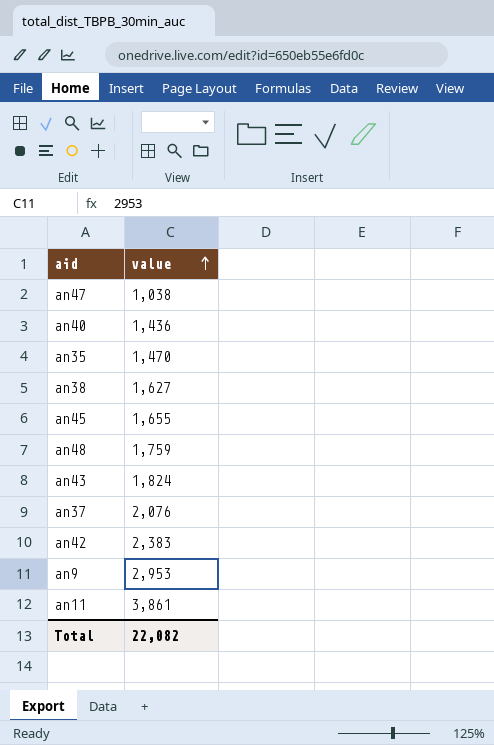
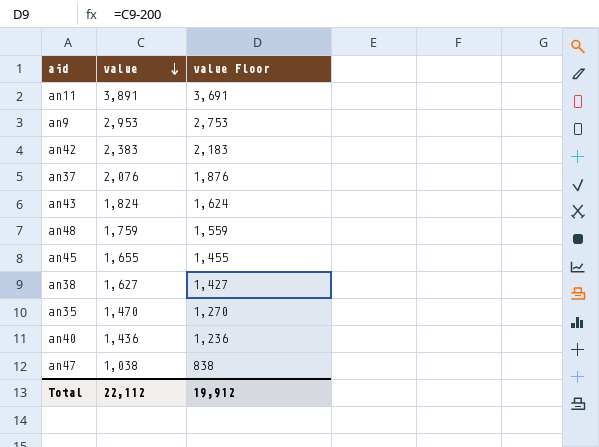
row order: value ascending -> value descending
column value Floor | formula: none -> [value] - 200
an11 | value: 3,861 -> 3,891
Total | value: 22,082 -> 22,112

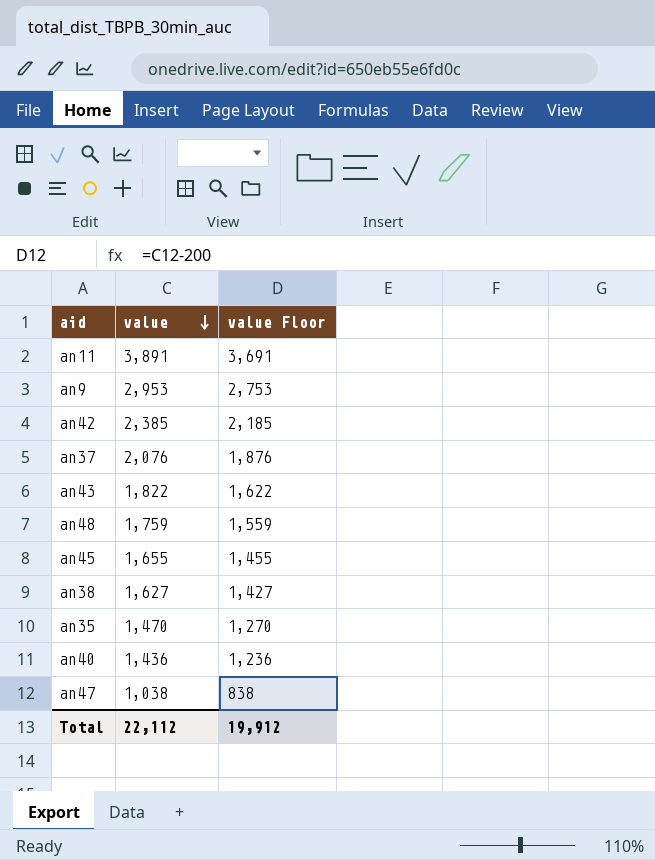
an42 | value: 2,383 -> 2,385
an42 | value Floor: 2,183 -> 2,185
an43 | value: 1,824 -> 1,822
an43 | value Floor: 1,624 -> 1,622

